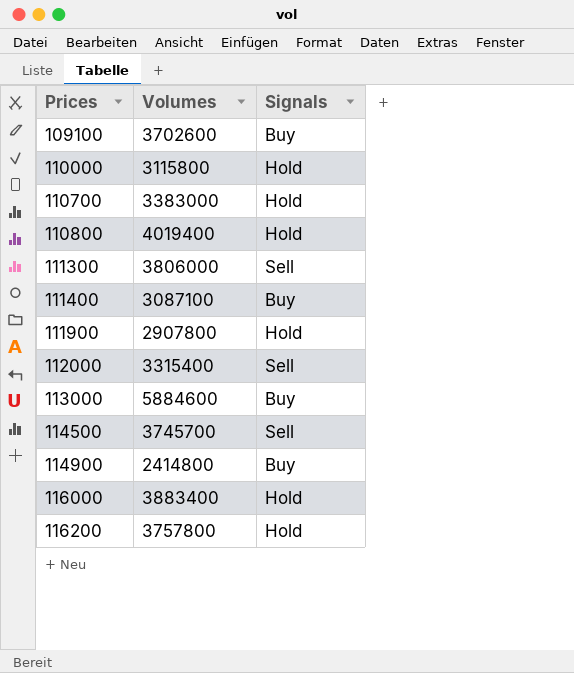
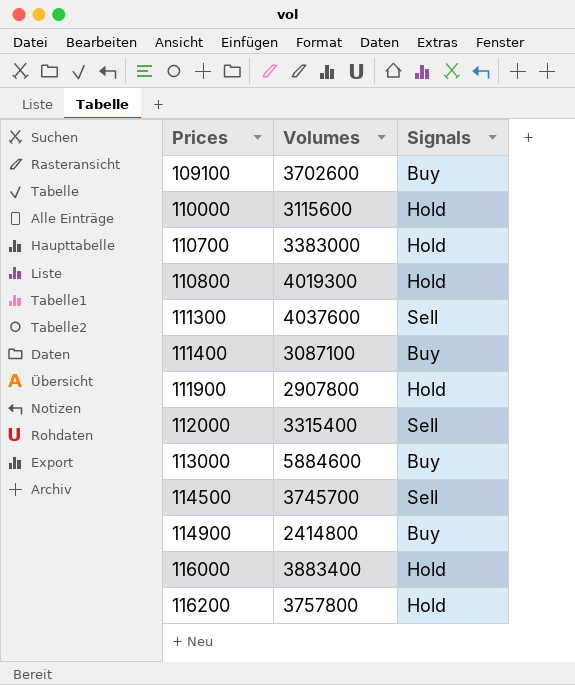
110000 | Volumes: 3115800 -> 3115600
110800 | Volumes: 4019400 -> 4019300
111300 | Volumes: 3806000 -> 4037600

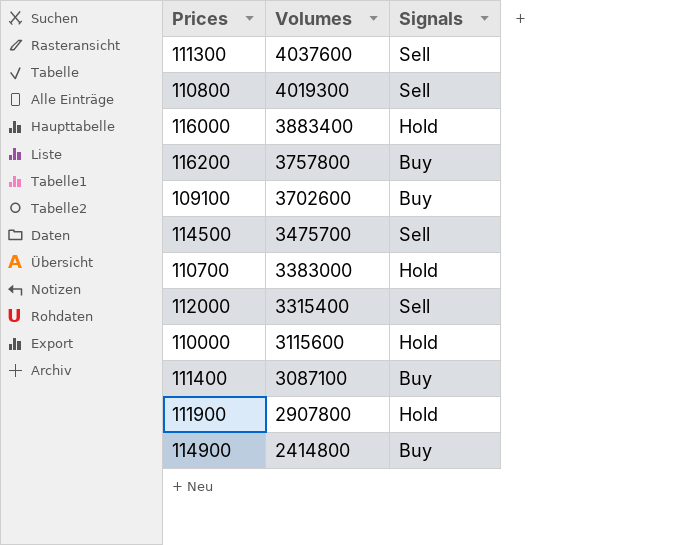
row order: Prices ascending -> Volumes descending
row 113000: 5884600 | Buy -> none
110800 | Signals: Hold -> Sell
116200 | Signals: Hold -> Buy
114500 | Volumes: 3745700 -> 3475700

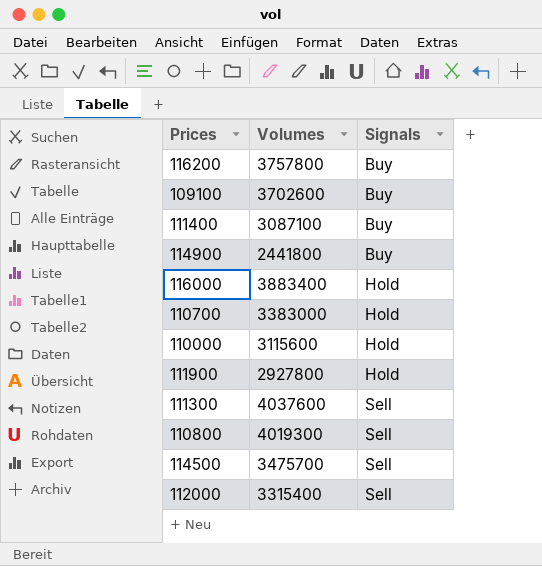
row order: Volumes descending -> Signals ascending
114900 | Volumes: 2414800 -> 2441800
111900 | Volumes: 2907800 -> 2927800

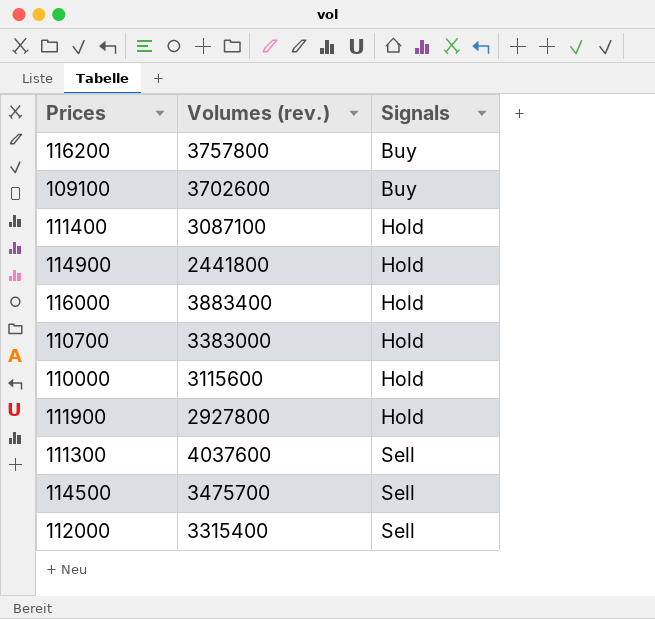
column name: Volumes -> Volumes (rev.)
row 110800: 4019300 | Sell -> none
111400 | Signals: Buy -> Hold
114900 | Signals: Buy -> Hold

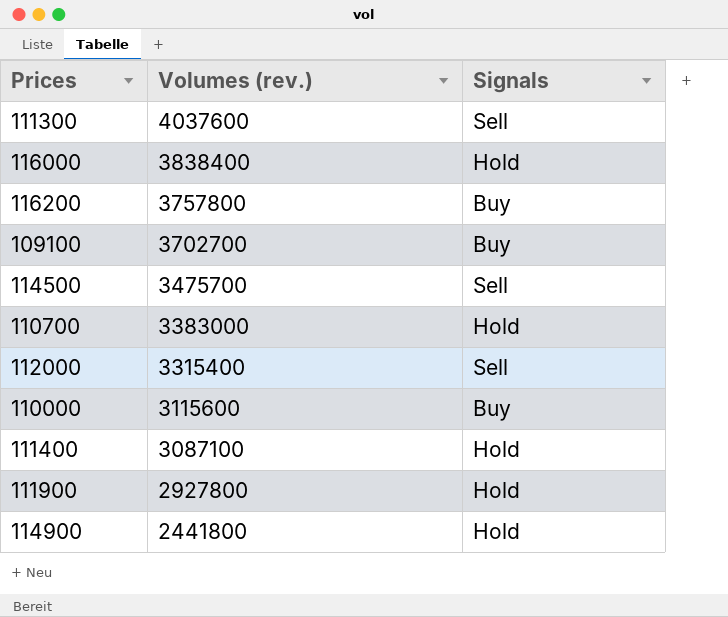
row order: Signals ascending -> Volumes (rev.) descending
116000 | Volumes (rev.): 3883400 -> 3838400
109100 | Volumes (rev.): 3702600 -> 3702700
110000 | Signals: Hold -> Buy

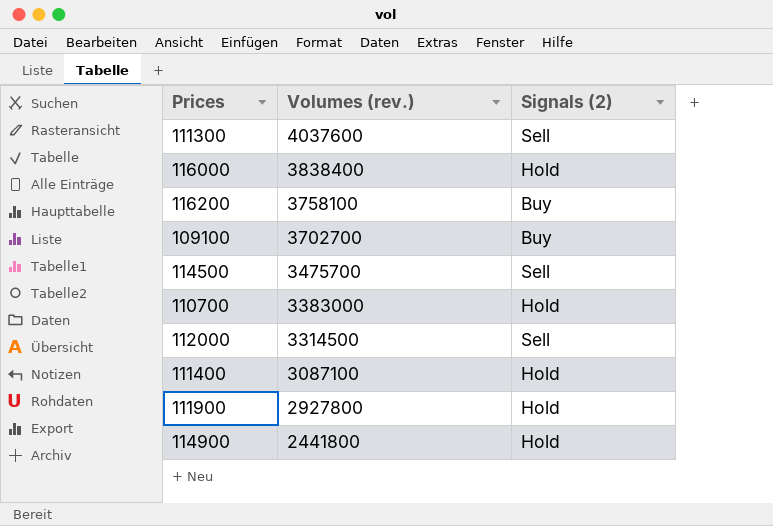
column name: Signals -> Signals (2)
row 110000: 3115600 | Buy -> none
116200 | Volumes (rev.): 3757800 -> 3758100
112000 | Volumes (rev.): 3315400 -> 3314500

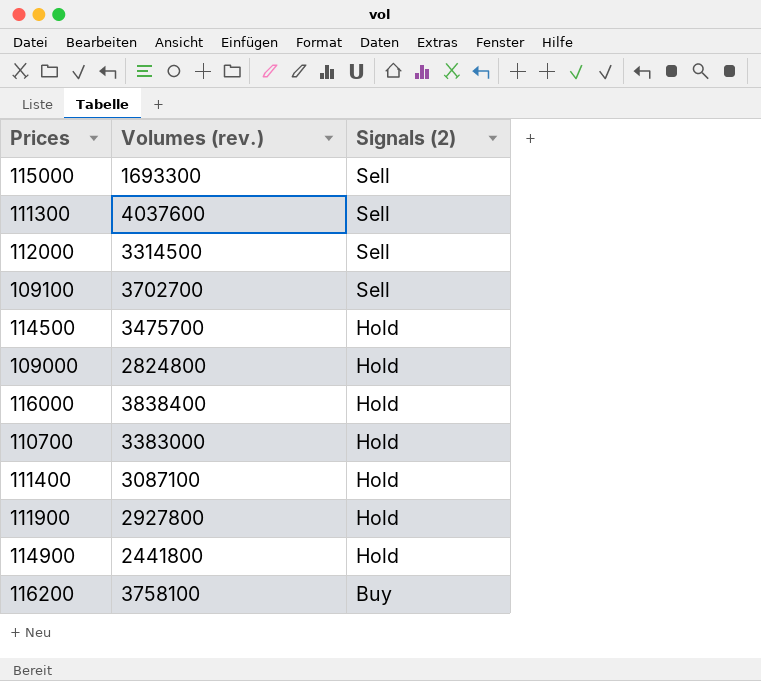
row order: Volumes (rev.) descending -> Signals (2) descending
row 115000: none -> 1693300 | Sell
109100 | Signals (2): Buy -> Sell
114500 | Signals (2): Sell -> Hold
row 109000: none -> 2824800 | Hold

